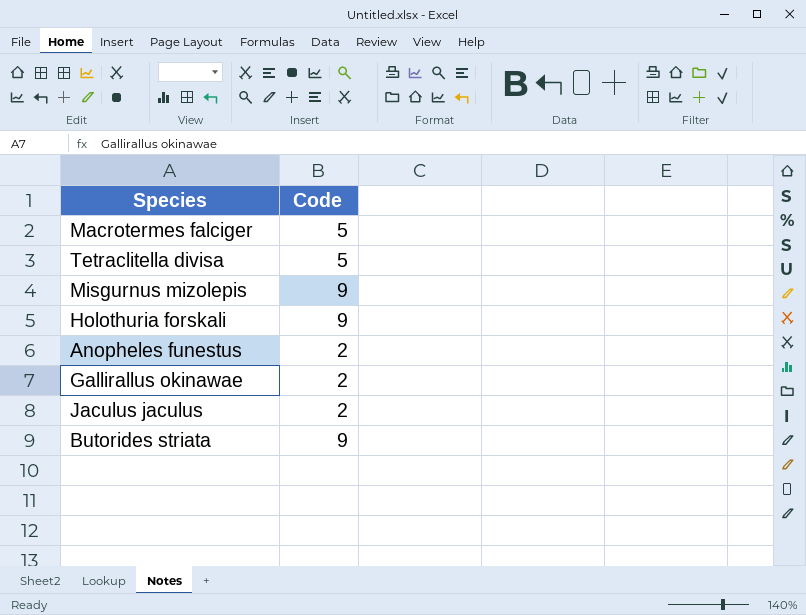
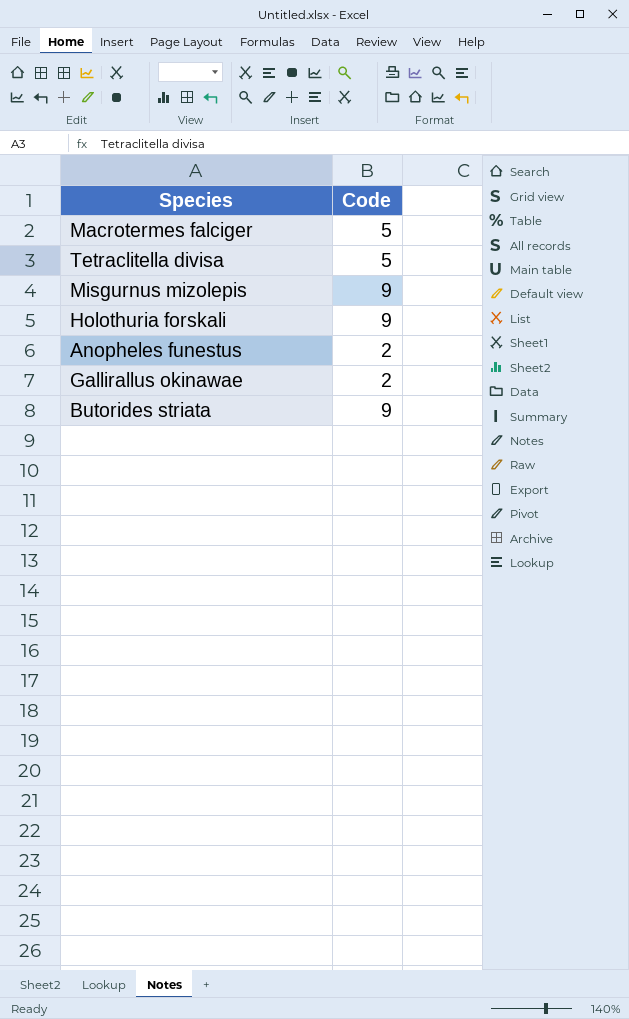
row Jaculus jaculus: 2 -> none

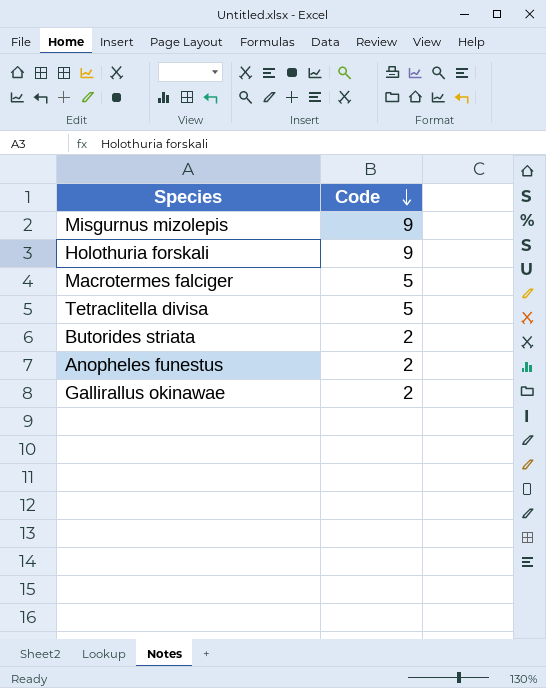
row order: none -> Code descending
Butorides striata | Code: 9 -> 2

